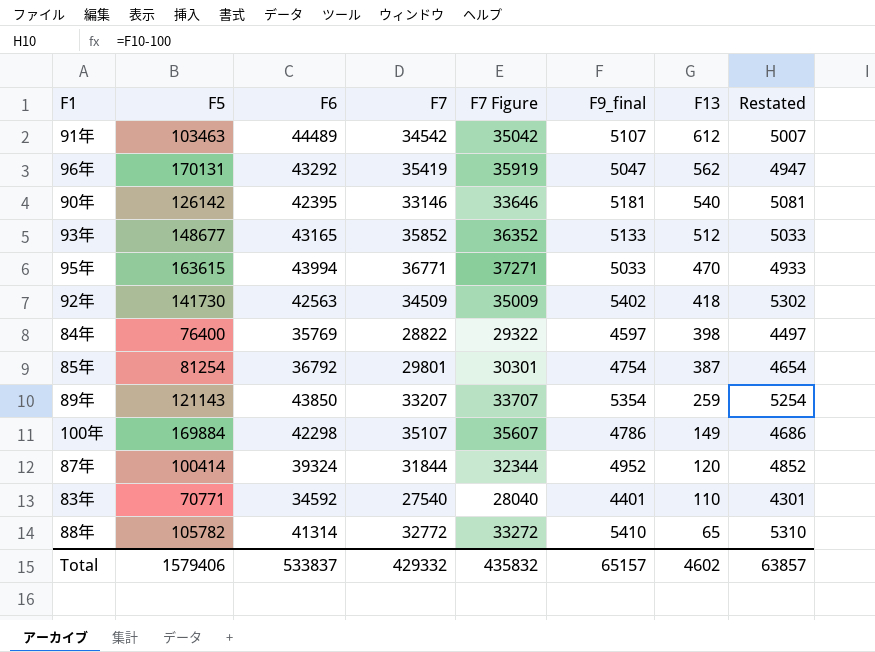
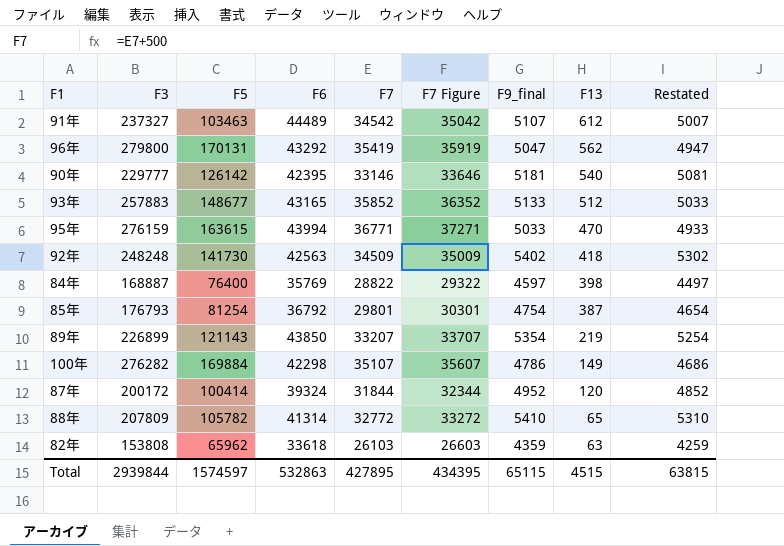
column F3 | position: none -> 2
row 83年: 70771 | 34592 | 27540 | 28040 | 4401 | 110 | 4301 -> none
89年 | F13: 259 -> 219
row 82年: none -> 153808 | 65962 | 33618 | 26103 | 26603 | 4359 | 63 | 4259
Total | F5: 1579406 -> 1574597
Total | F6: 533837 -> 532863
Total | F7: 429332 -> 427895
Total | F7 Figure: 435832 -> 434395
Total | F9_final: 65157 -> 65115
Total | F13: 4602 -> 4515
Total | Restated: 63857 -> 63815

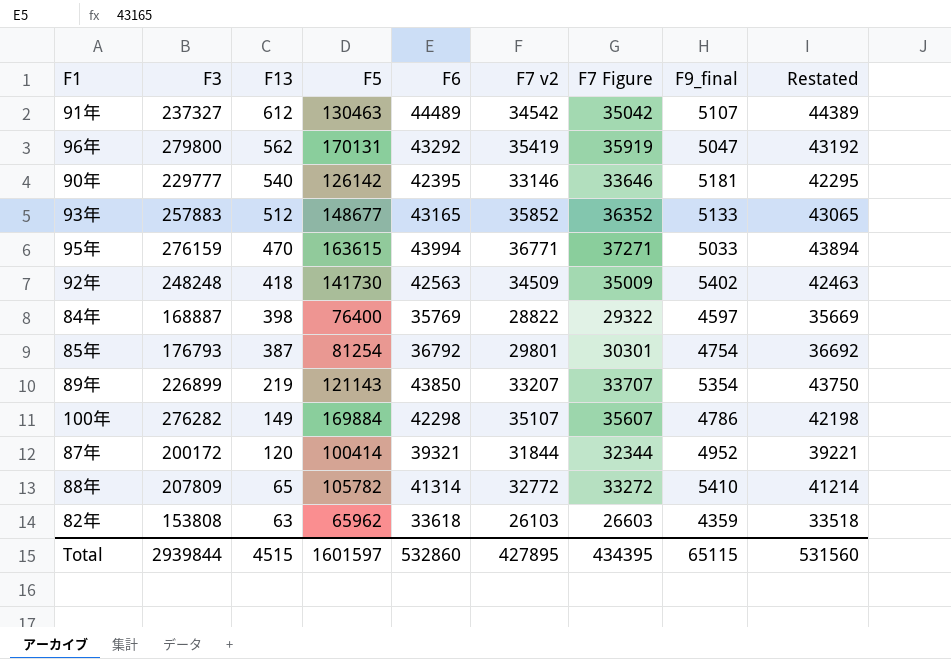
column F13 | position: 8 -> 3
column name: F7 -> F7 v2
column Restated | formula: [F9_final] - 100 -> [F6] - 100
91年 | F5: 103463 -> 130463
87年 | F6: 39324 -> 39321
Total | F5: 1574597 -> 1601597
Total | F6: 532863 -> 532860
Total | Restated: 63815 -> 531560

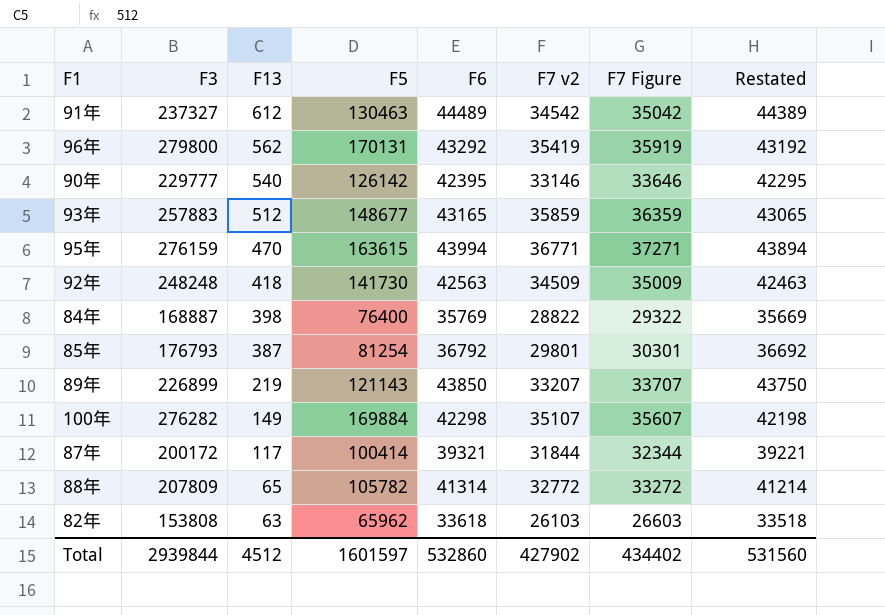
column F9_final | position: 8 -> none
93年 | F7 v2: 35852 -> 35859
93年 | F7 Figure: 36352 -> 36359
87年 | F13: 120 -> 117
Total | F13: 4515 -> 4512
Total | F7 v2: 427895 -> 427902
Total | F7 Figure: 434395 -> 434402

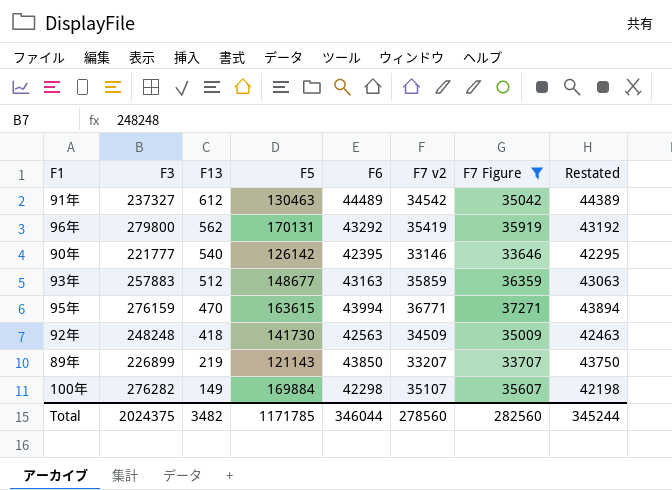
filter: none -> F7 Figure >= 33646
90年 | F3: 229777 -> 221777
93年 | F6: 43165 -> 43163
93年 | Restated: 43065 -> 43063
Total | F3: 2939844 -> 2024375
Total | F13: 4512 -> 3482
Total | F5: 1601597 -> 1171785
Total | F6: 532860 -> 346044
Total | F7 v2: 427902 -> 278560
Total | F7 Figure: 434402 -> 282560
Total | Restated: 531560 -> 345244

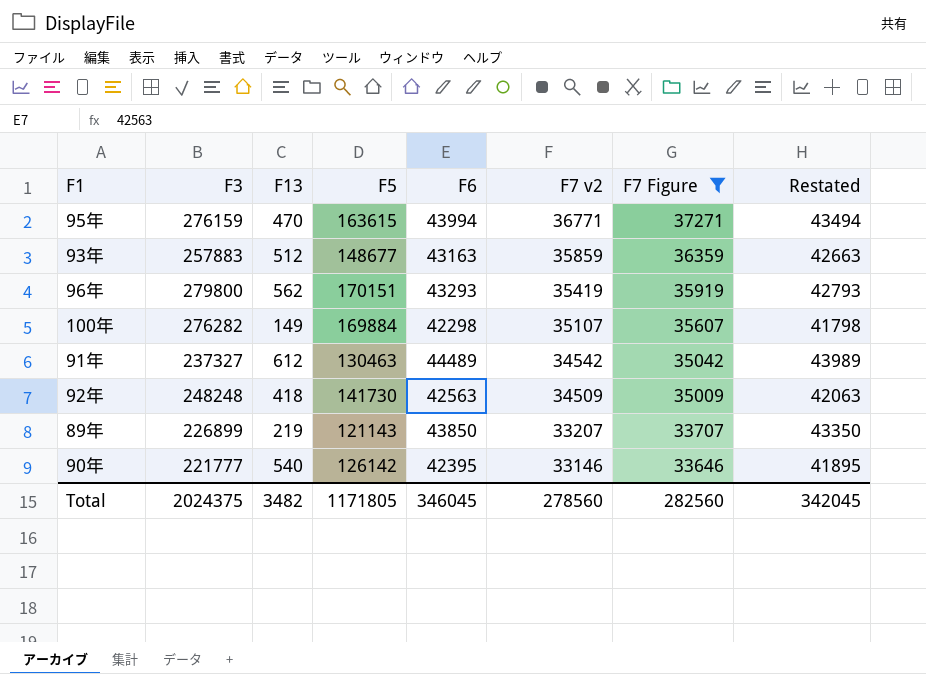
row order: F13 descending -> F7 v2 descending
column Restated | formula: [F6] - 100 -> [F6] - 500
96年 | F5: 170131 -> 170151
96年 | F6: 43292 -> 43293
Total | F5: 1171785 -> 1171805
Total | F6: 346044 -> 346045
Total | Restated: 345244 -> 342045

